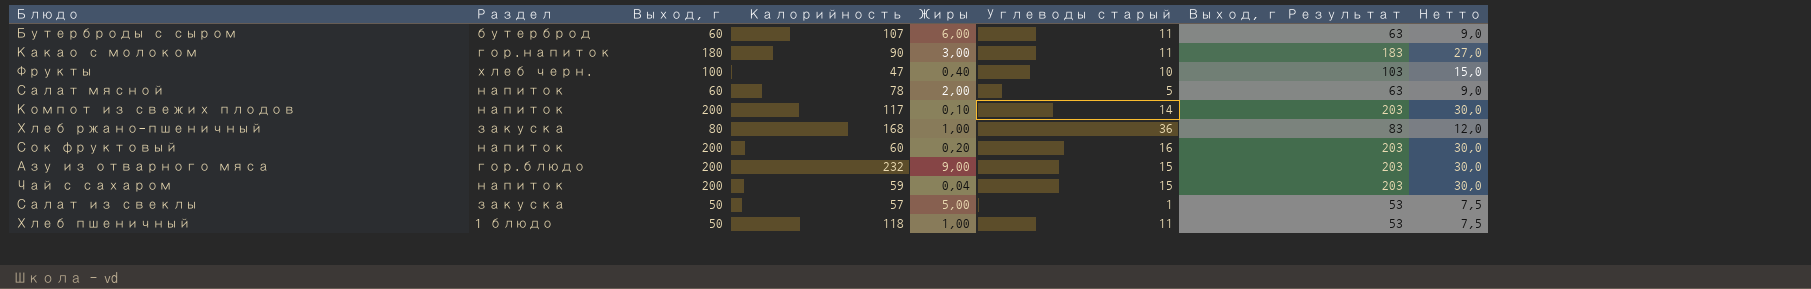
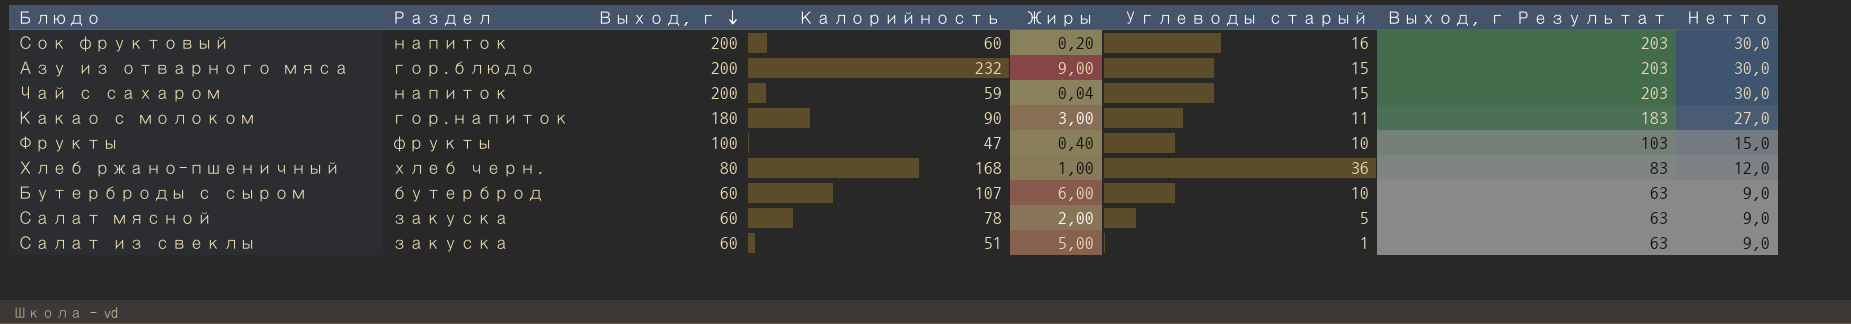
row order: none -> Выход, г descending
row Компот из свежих плодов: напиток | 200 | 117 | 0,10 | 14 | 203 | 30,0 -> none
row Хлеб пшеничный: 1 блюдо | 50 | 118 | 1,00 | 11 | 53 | 7,5 -> none
Фрукты | Раздел: хлеб черн. -> фрукты
Хлеб ржано-пшеничный | Раздел: закуска -> хлеб черн.
Бутерброды с сыром | Углеводы старый: 11 -> 10
Салат мясной | Раздел: напиток -> закуска
Салат из свеклы | Выход, г: 50 -> 60
Салат из свеклы | Калорийность: 57 -> 51
Салат из свеклы | Выход, г Результат: 53 -> 63
Салат из свеклы | Нетто: 7,5 -> 9,0

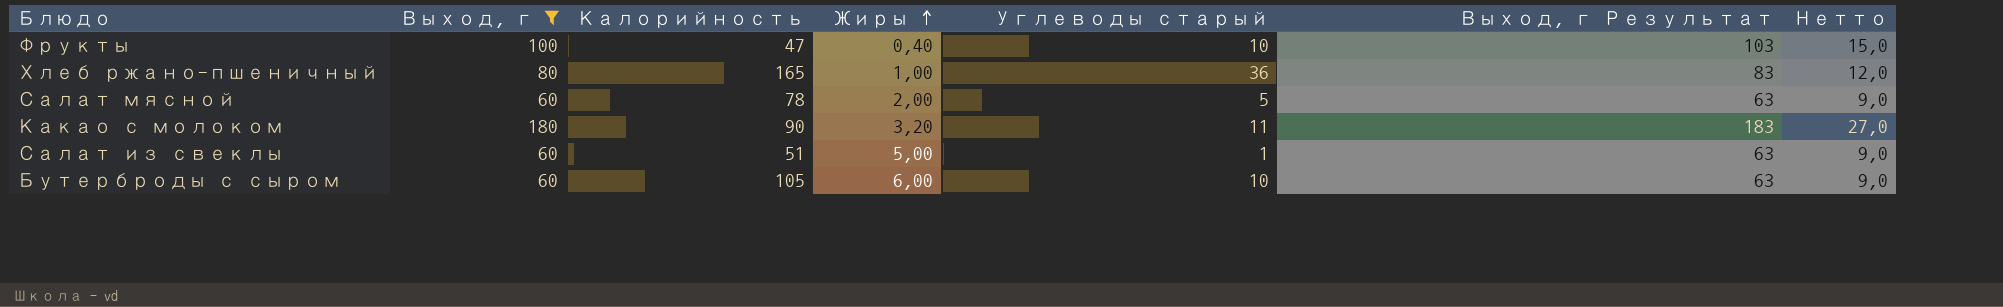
filter: none -> Выход, г != 200
row order: Выход, г descending -> Жиры ascending
column Раздел | position: 2 -> none
Хлеб ржано-пшеничный | Калорийность: 168 -> 165
Какао с молоком | Жиры: 3,00 -> 3,20
Бутерброды с сыром | Калорийность: 107 -> 105

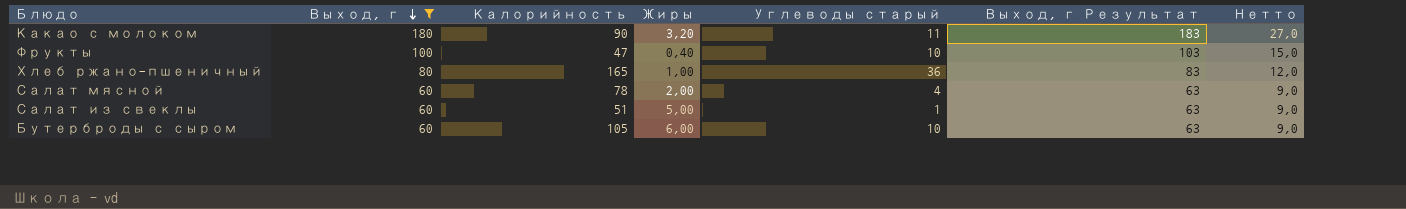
row order: Жиры ascending -> Выход, г descending
Салат мясной | Углеводы старый: 5 -> 4

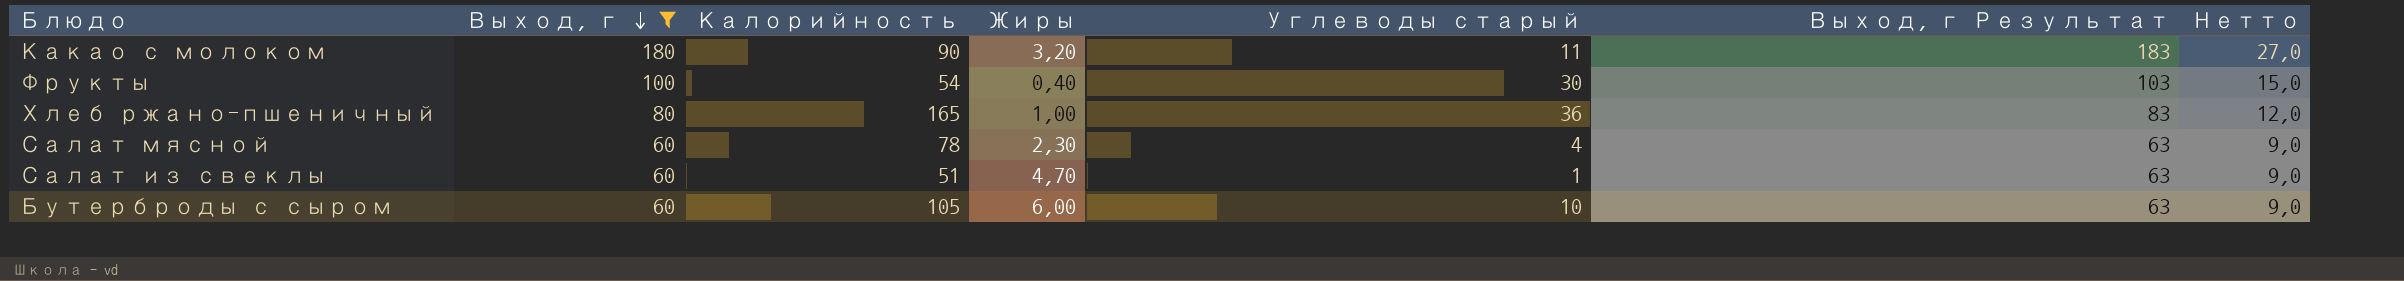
Фрукты | Калорийность: 47 -> 54
Фрукты | Углеводы старый: 10 -> 30
Салат мясной | Жиры: 2,00 -> 2,30
Салат из свеклы | Жиры: 5,00 -> 4,70

